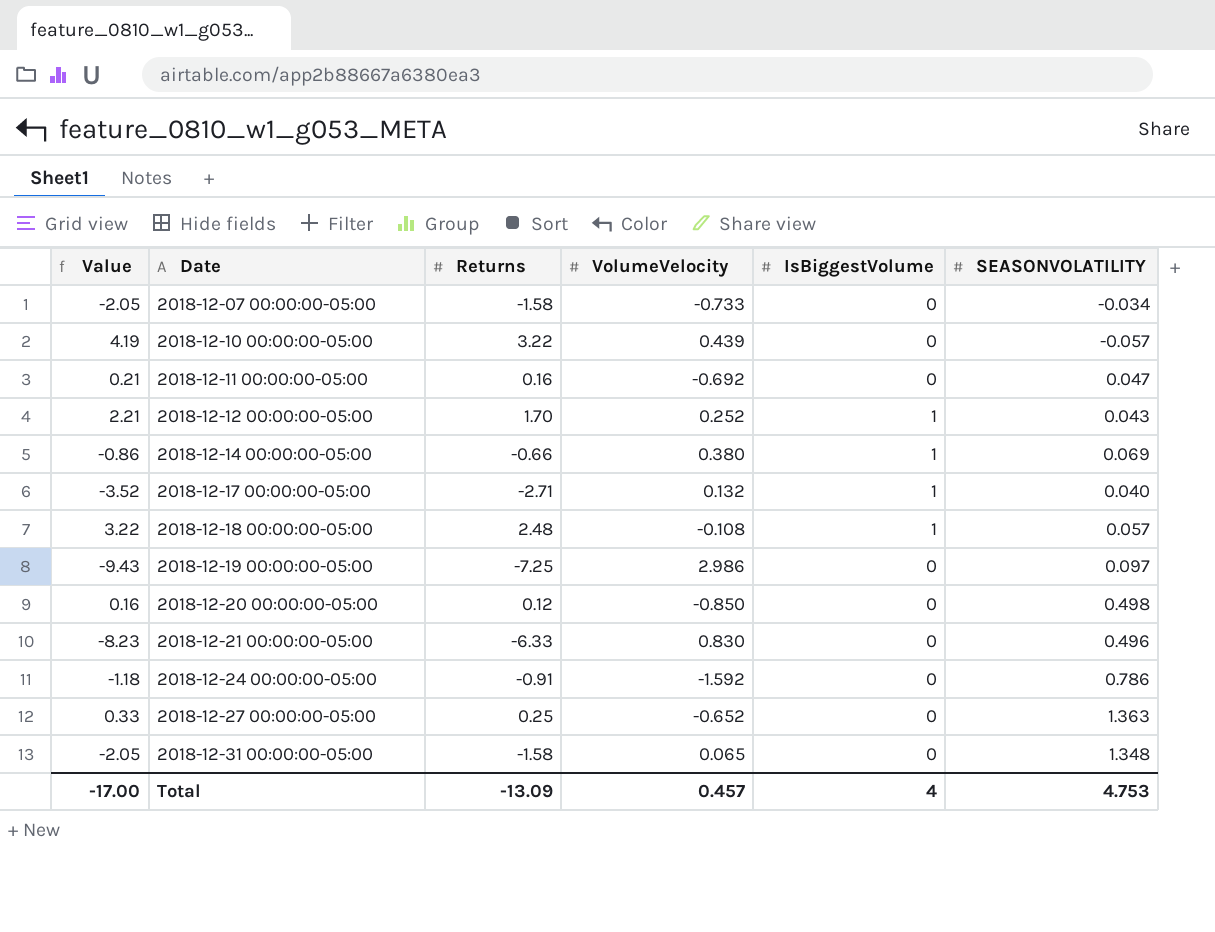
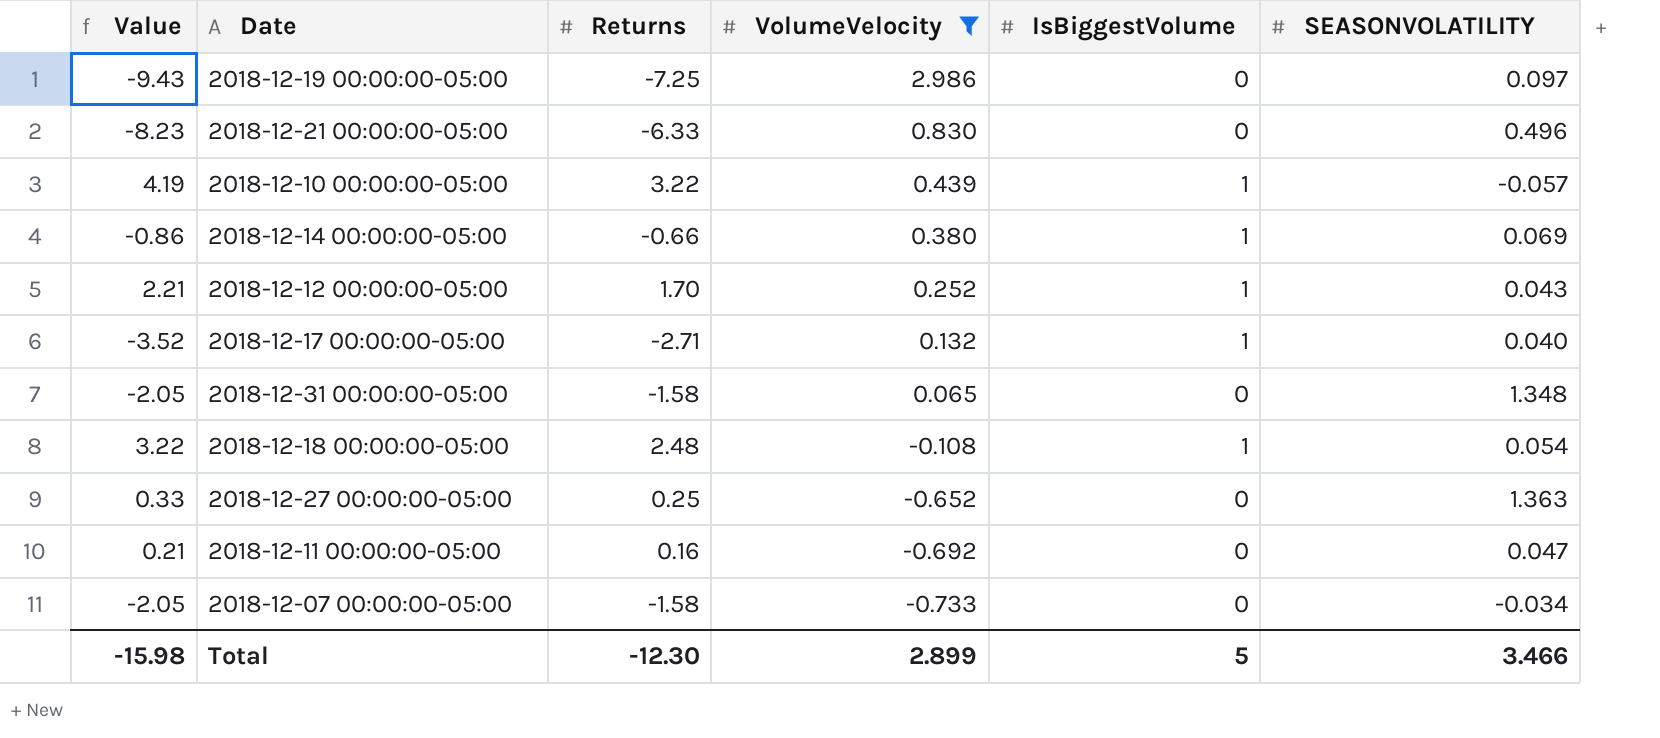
filter: none -> VolumeVelocity >= -0.733
row order: Date ascending -> VolumeVelocity descending
2018-12-10 00:00:00-05:00 | IsBiggestVolume: 0 -> 1
2018-12-18 00:00:00-05:00 | SEASONVOLATILITY: 0.057 -> 0.054
Total | Value: -17.00 -> -15.98
Total | Returns: -13.09 -> -12.30
Total | VolumeVelocity: 0.457 -> 2.899
Total | IsBiggestVolume: 4 -> 5
Total | SEASONVOLATILITY: 4.753 -> 3.466

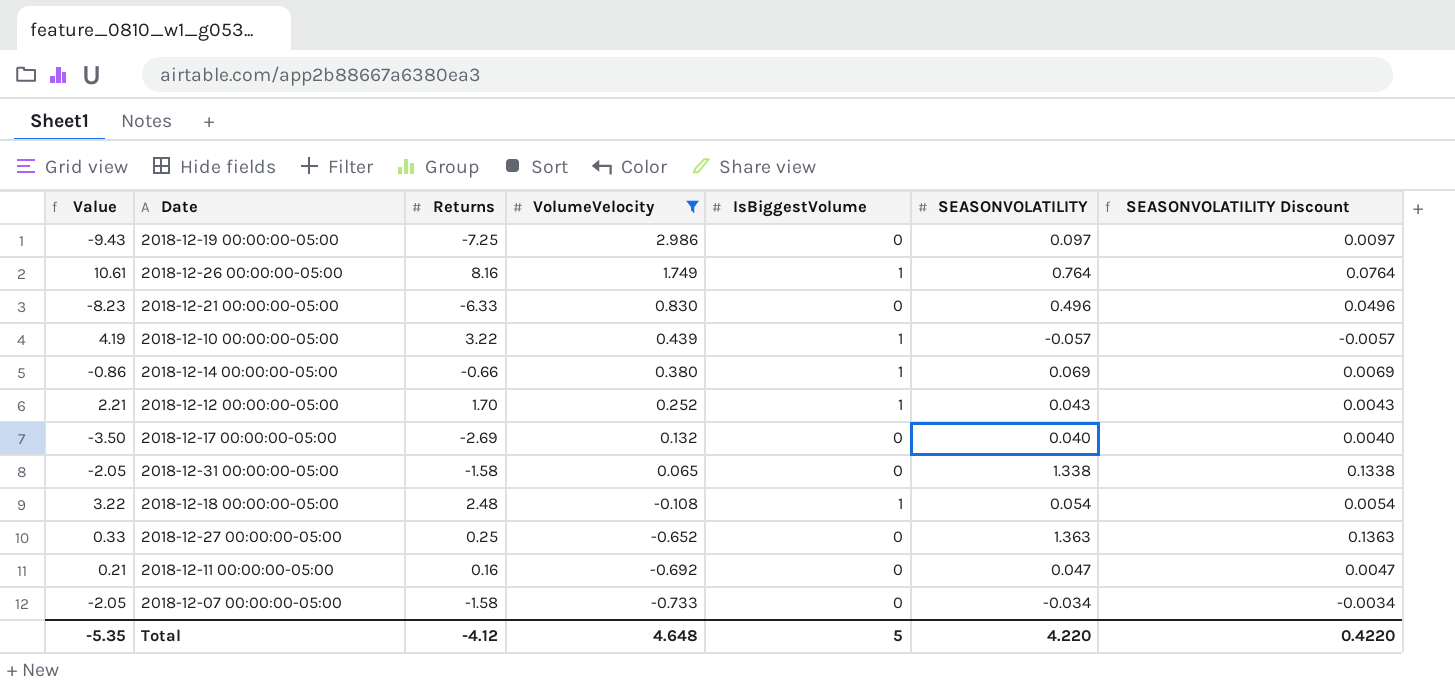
column SEASONVOLATILITY Discount | formula: none -> [SEASONVOLATILITY] * 0.1
row 2018-12-26 00:00:00-05:00: none -> 10.61 | 8.16 | 1.749 | 1 | 0.764 | 0.0764
2018-12-17 00:00:00-05:00 | Value: -3.52 -> -3.50
2018-12-17 00:00:00-05:00 | Returns: -2.71 -> -2.69
2018-12-17 00:00:00-05:00 | IsBiggestVolume: 1 -> 0
2018-12-31 00:00:00-05:00 | SEASONVOLATILITY: 1.348 -> 1.338
Total | Value: -15.98 -> -5.35
Total | Returns: -12.30 -> -4.12
Total | VolumeVelocity: 2.899 -> 4.648
Total | SEASONVOLATILITY: 3.466 -> 4.220

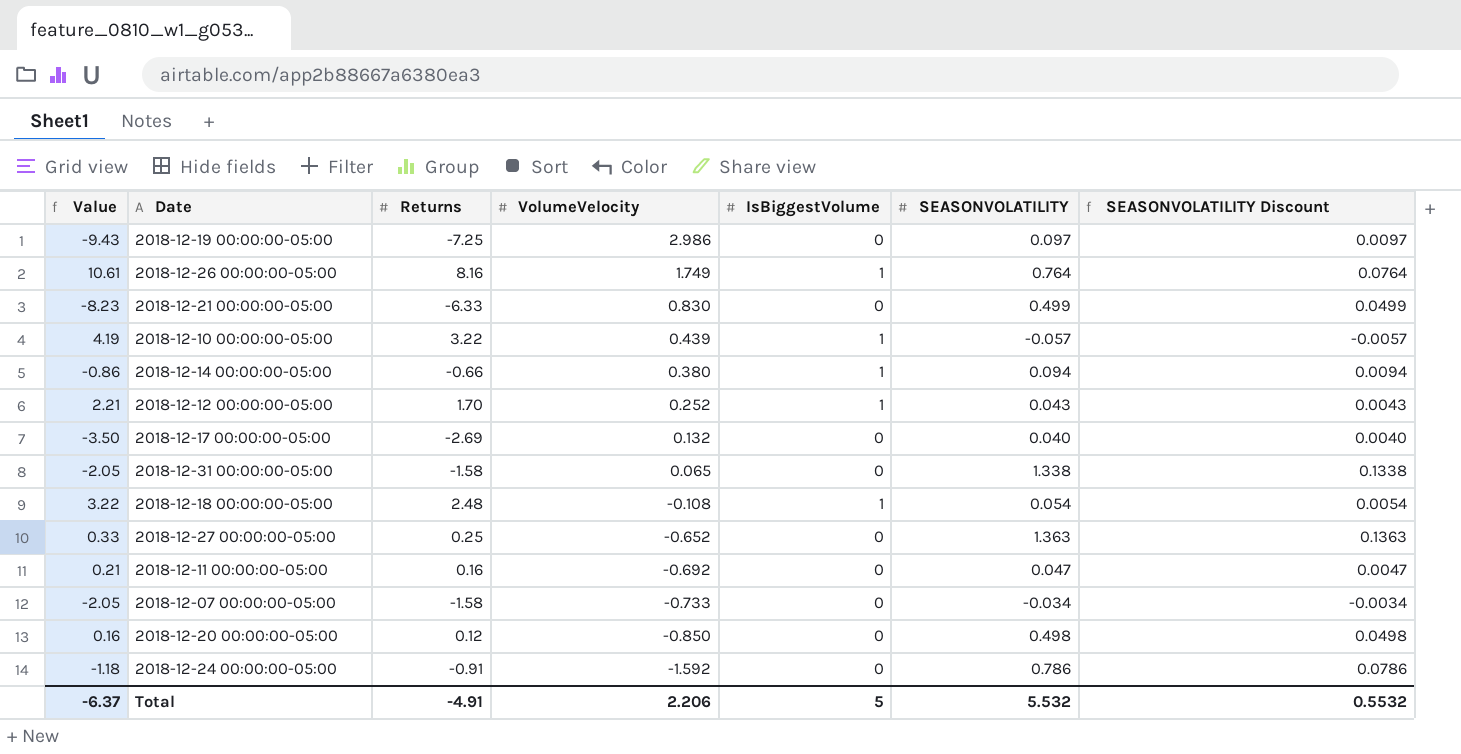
filter: VolumeVelocity >= -0.733 -> none
2018-12-21 00:00:00-05:00 | SEASONVOLATILITY: 0.496 -> 0.499
2018-12-21 00:00:00-05:00 | SEASONVOLATILITY Discount: 0.0496 -> 0.0499
2018-12-14 00:00:00-05:00 | SEASONVOLATILITY: 0.069 -> 0.094
2018-12-14 00:00:00-05:00 | SEASONVOLATILITY Discount: 0.0069 -> 0.0094
Total | Value: -5.35 -> -6.37
Total | Returns: -4.12 -> -4.91
Total | VolumeVelocity: 4.648 -> 2.206
Total | SEASONVOLATILITY: 4.220 -> 5.532
Total | SEASONVOLATILITY Discount: 0.4220 -> 0.5532

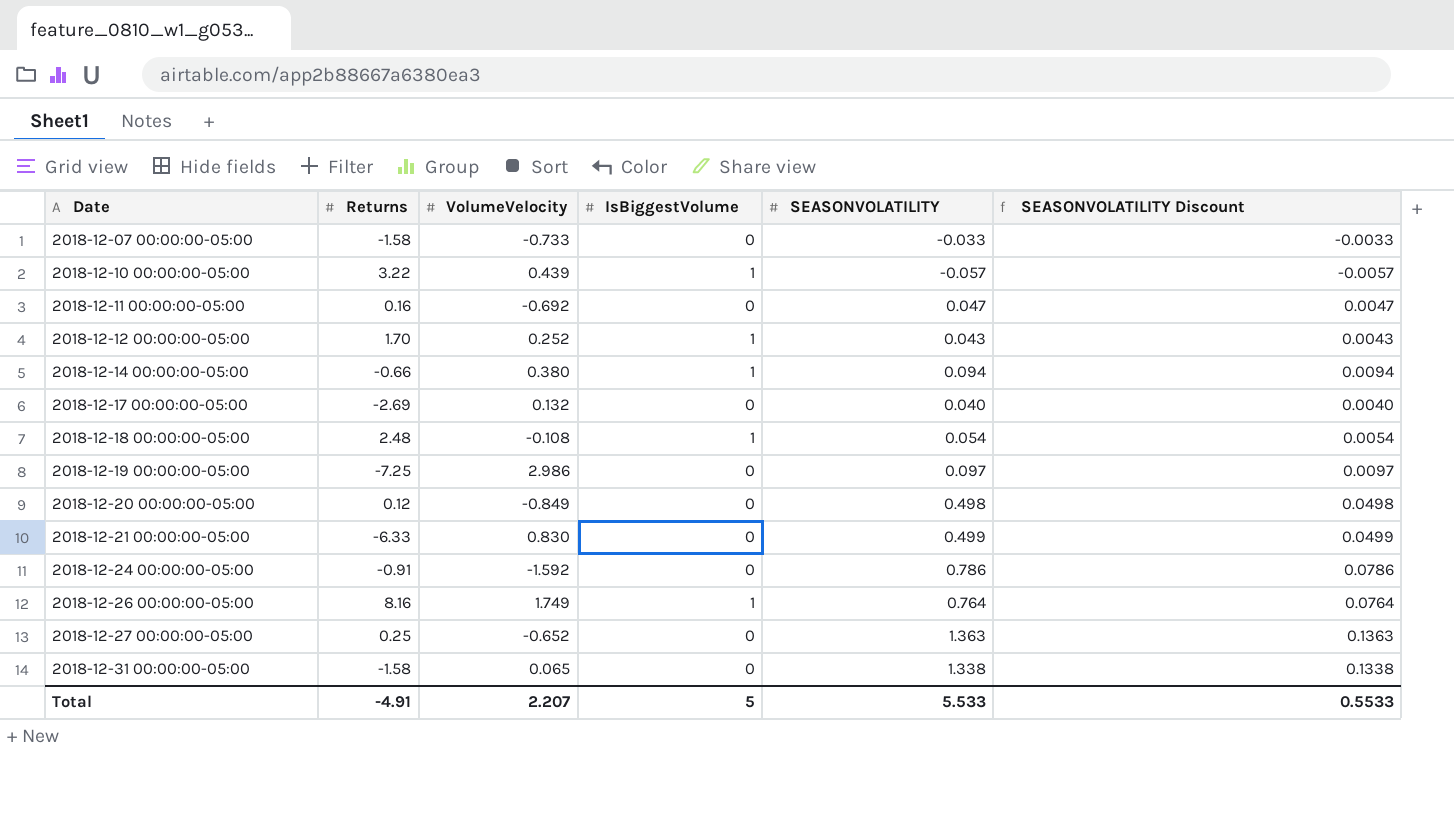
row order: VolumeVelocity descending -> Date ascending
column Value | formula: [Returns] * 1.3 -> none
2018-12-07 00:00:00-05:00 | SEASONVOLATILITY: -0.034 -> -0.033
2018-12-07 00:00:00-05:00 | SEASONVOLATILITY Discount: -0.0034 -> -0.0033
2018-12-20 00:00:00-05:00 | VolumeVelocity: -0.850 -> -0.849
Total | VolumeVelocity: 2.206 -> 2.207
Total | SEASONVOLATILITY: 5.532 -> 5.533
Total | SEASONVOLATILITY Discount: 0.5532 -> 0.5533

